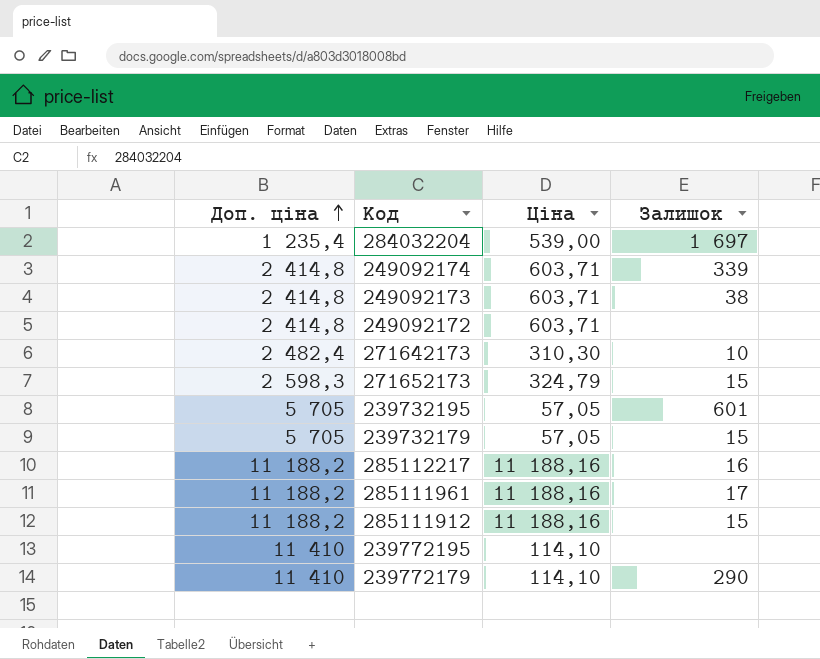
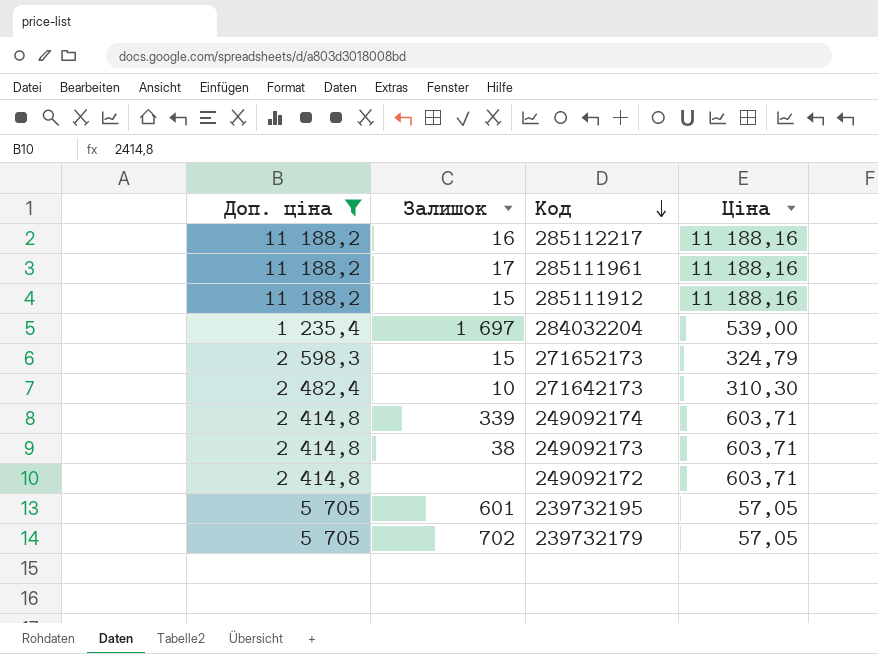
filter: none -> Доп. ціна != 11 410
row order: Доп. ціна ascending -> Код descending
column Залишок | position: 4 -> 2
239732179 | Залишок: 15 -> 702

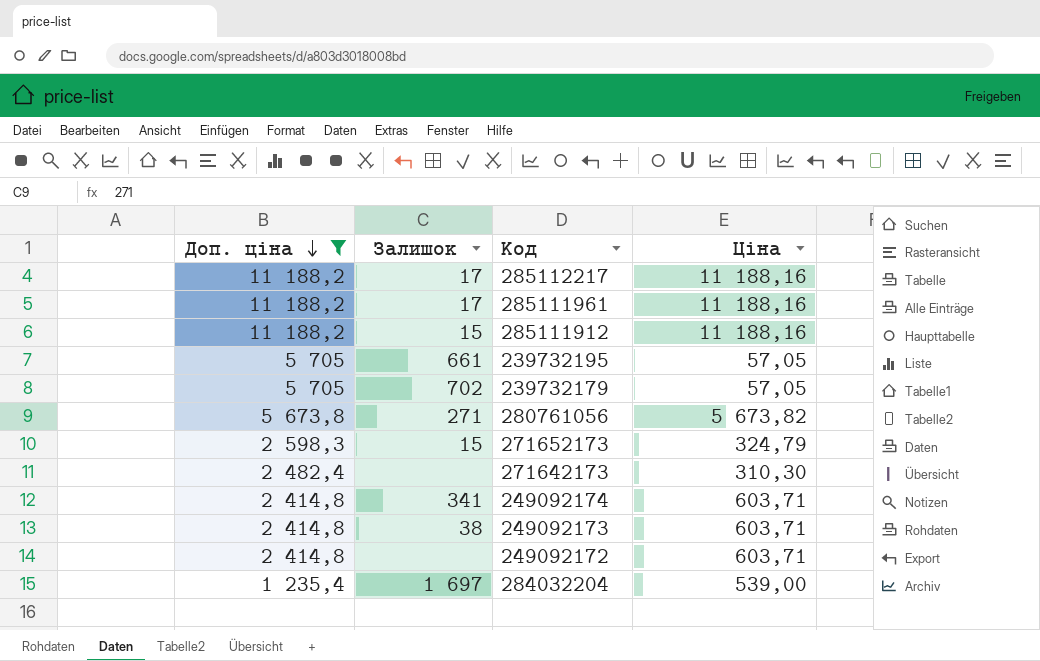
row order: Код descending -> Доп. ціна descending
285112217 | Залишок: 16 -> 17
239732195 | Залишок: 601 -> 661
row 280761056: none -> 5 673,8 | 271 | 5 673,82
271642173 | Залишок: 10 -> none
249092174 | Залишок: 339 -> 341

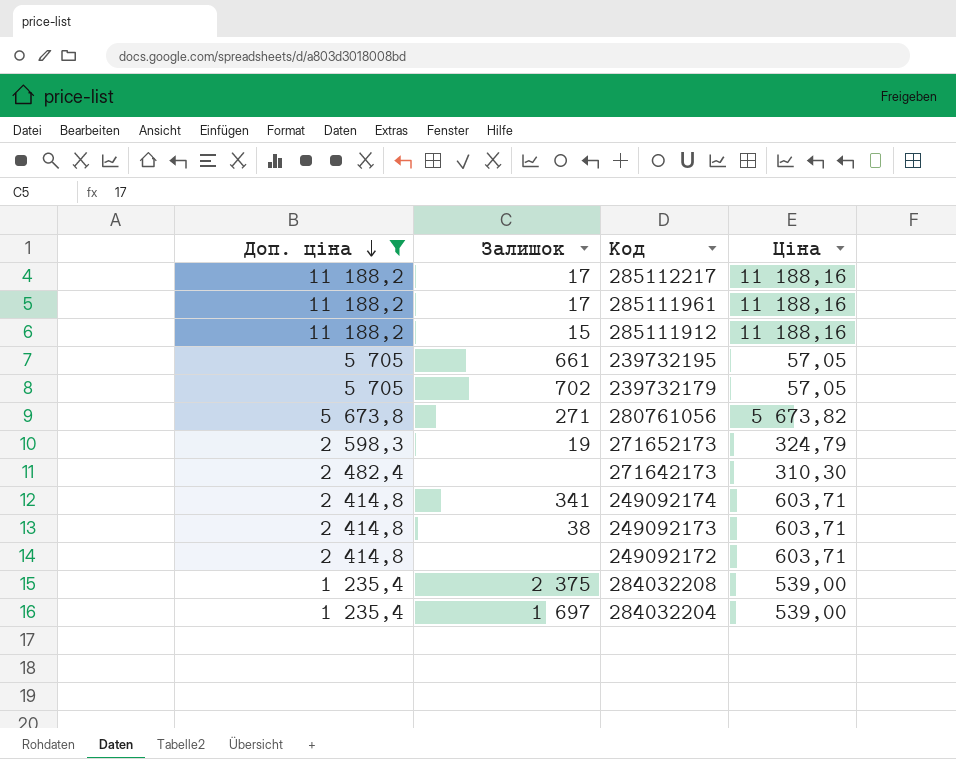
271652173 | Залишок: 15 -> 19
row 284032208: none -> 1 235,4 | 2 375 | 539,00

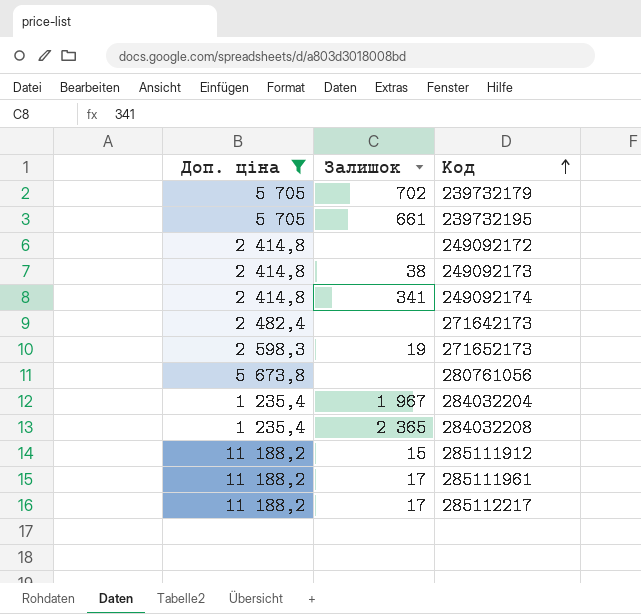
row order: Доп. ціна descending -> Код ascending
column Ціна | position: 4 -> none
280761056 | Залишок: 271 -> none
284032204 | Залишок: 1 697 -> 1 967
284032208 | Залишок: 2 375 -> 2 365

